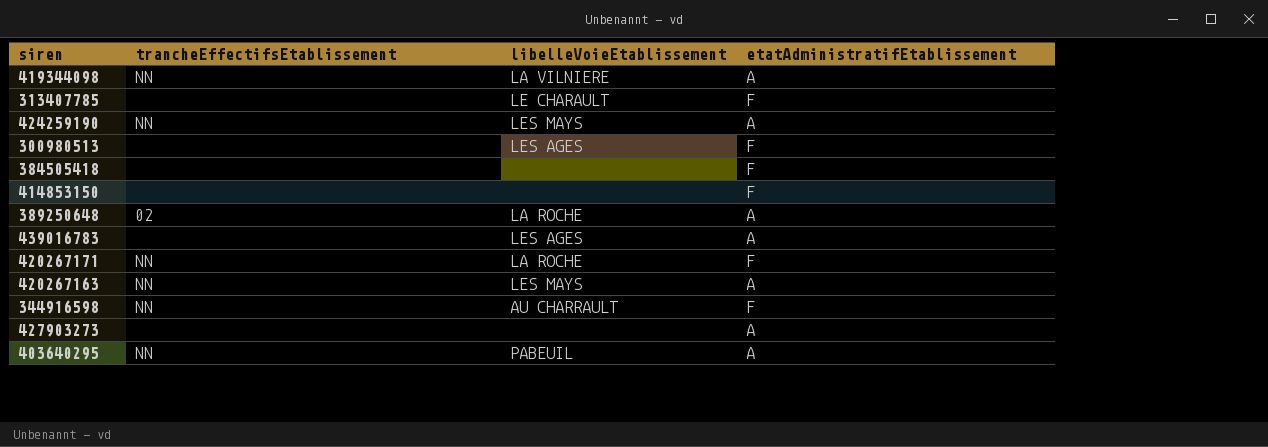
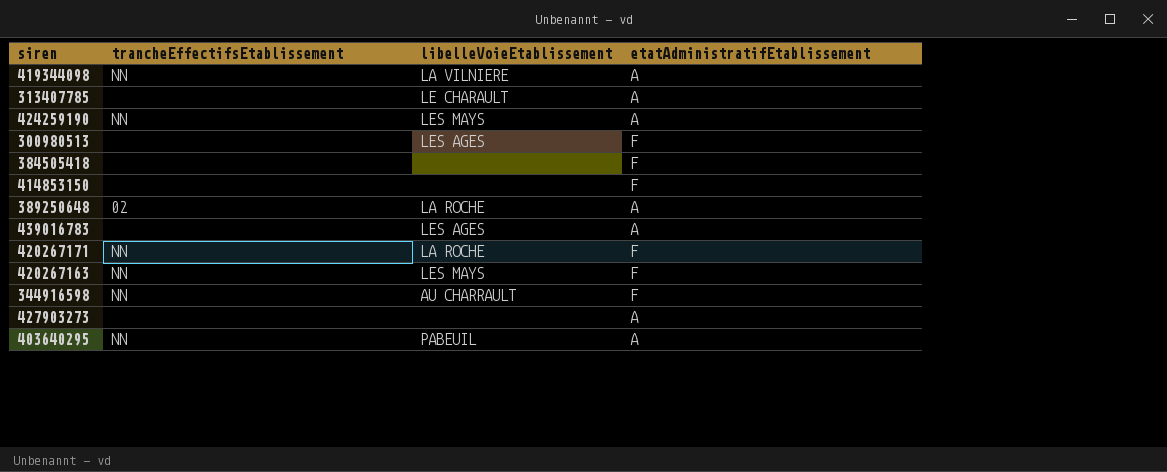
313407785 | etatAdministratifEtablissement: F -> A
420267163 | etatAdministratifEtablissement: A -> F

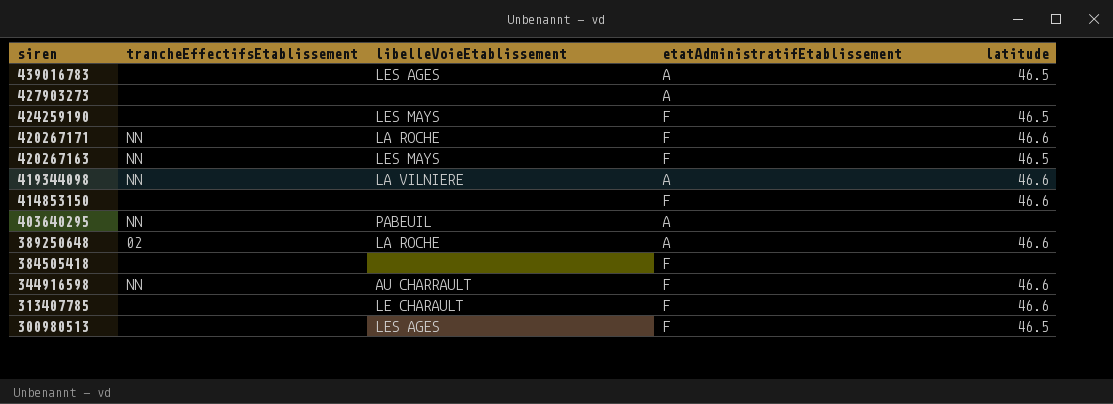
row order: none -> siren descending
column latitude | position: none -> 5
424259190 | trancheEffectifsEtablissement: NN -> none
424259190 | etatAdministratifEtablissement: A -> F
313407785 | etatAdministratifEtablissement: A -> F

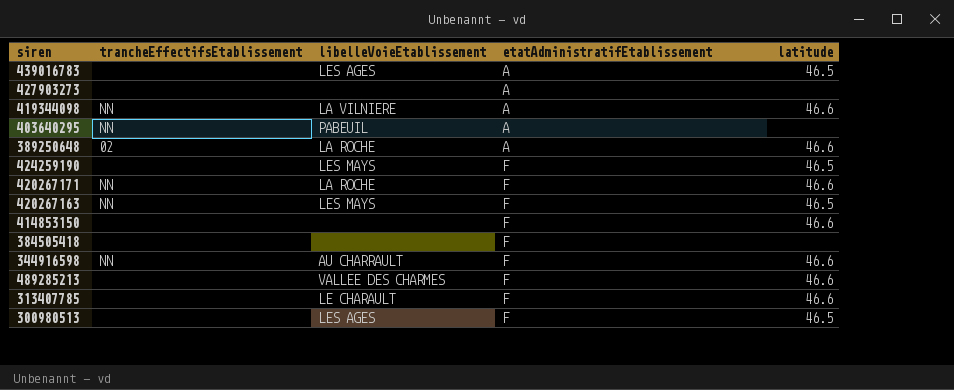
row order: siren descending -> etatAdministratifEtablissement ascending
row 489285213: none -> none | VALLEE DES CHARMES | F | 46.6

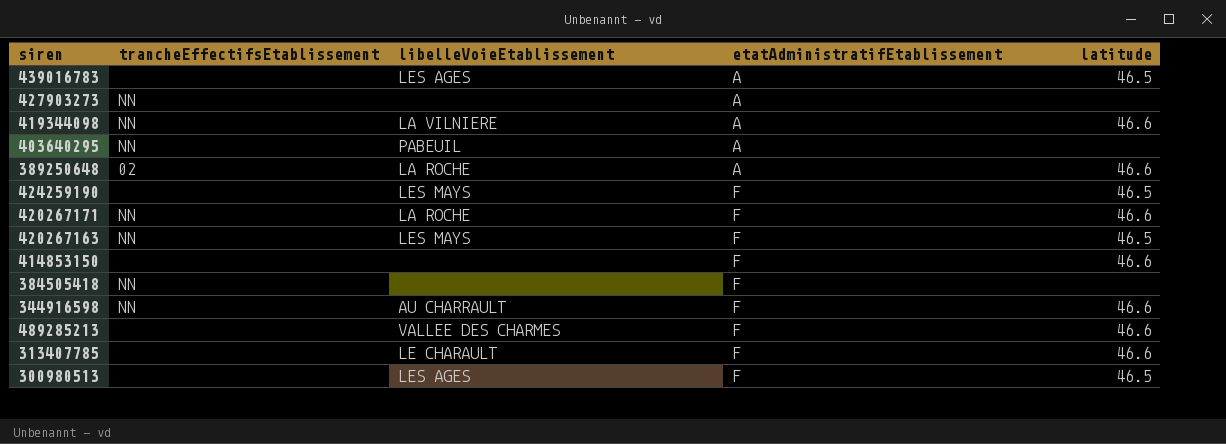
427903273 | trancheEffectifsEtablissement: none -> NN
384505418 | trancheEffectifsEtablissement: none -> NN

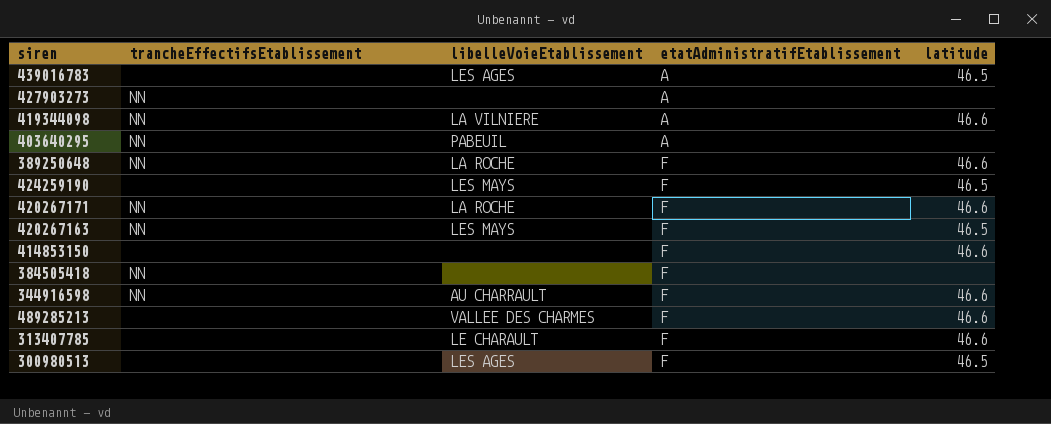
389250648 | trancheEffectifsEtablissement: 02 -> NN
389250648 | etatAdministratifEtablissement: A -> F

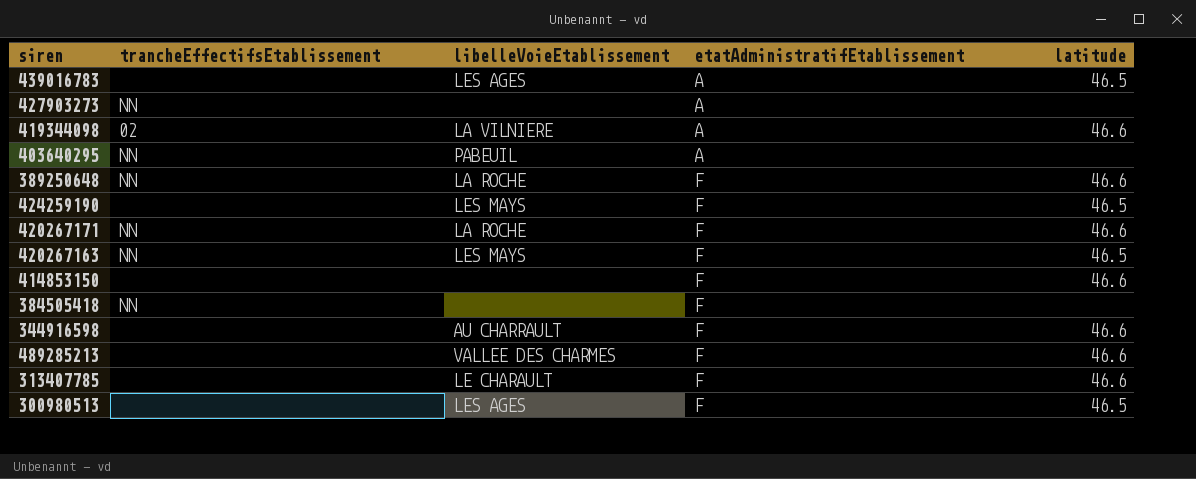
419344098 | trancheEffectifsEtablissement: NN -> 02
344916598 | trancheEffectifsEtablissement: NN -> none

